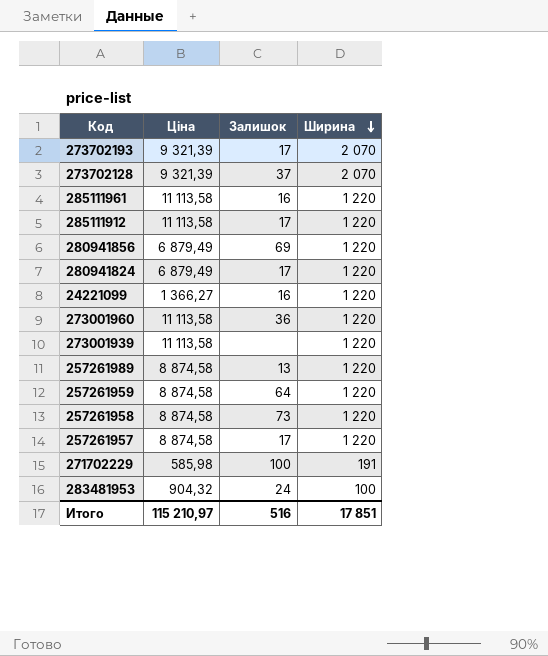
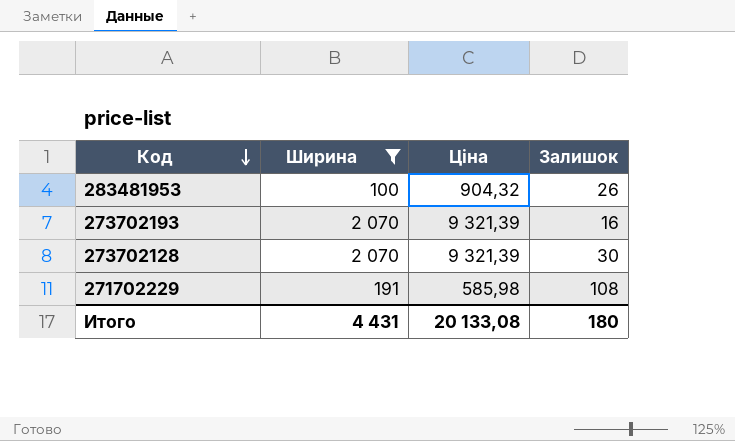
filter: none -> Ширина != 1 220
row order: Ширина descending -> Код descending
column Ширина | position: 4 -> 2
283481953 | Залишок: 24 -> 26
273702193 | Залишок: 17 -> 16
273702128 | Залишок: 37 -> 30
271702229 | Залишок: 100 -> 108
Итого | Ширина: 17 851 -> 4 431
Итого | Ціна: 115 210,97 -> 20 133,08
Итого | Залишок: 516 -> 180

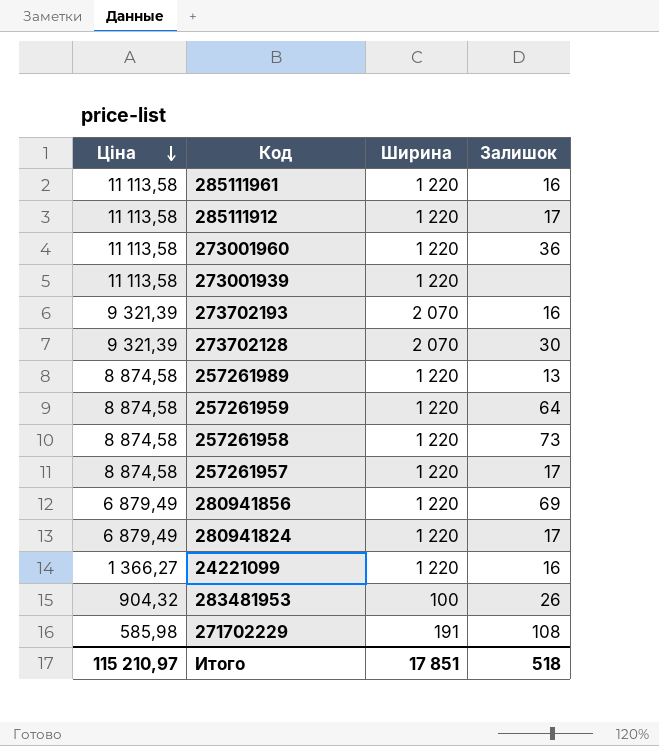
filter: Ширина != 1 220 -> none
row order: Код descending -> Ціна descending
column Ціна | position: 3 -> 1
Итого | Ціна: 20 133,08 -> 115 210,97
Итого | Ширина: 4 431 -> 17 851
Итого | Залишок: 180 -> 518

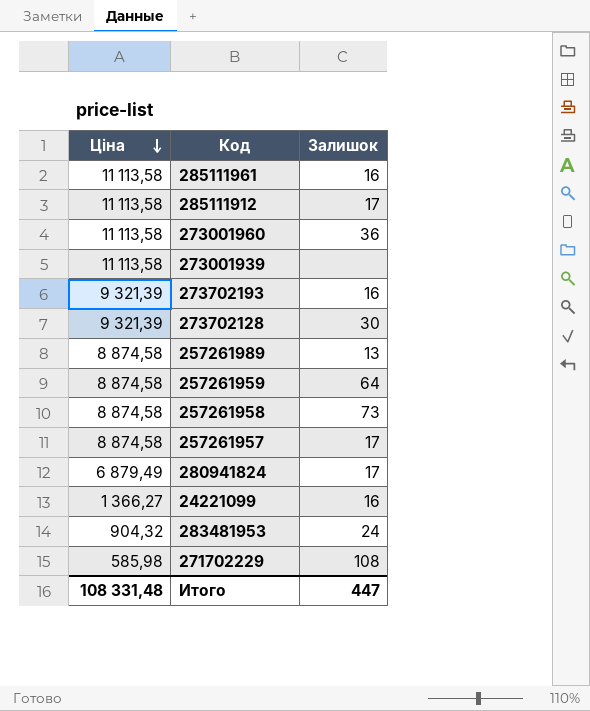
column Ширина | position: 3 -> none
row 280941856: 6 879,49 | 1 220 | 69 -> none
283481953 | Залишок: 26 -> 24
Итого | Ціна: 115 210,97 -> 108 331,48
Итого | Залишок: 518 -> 447

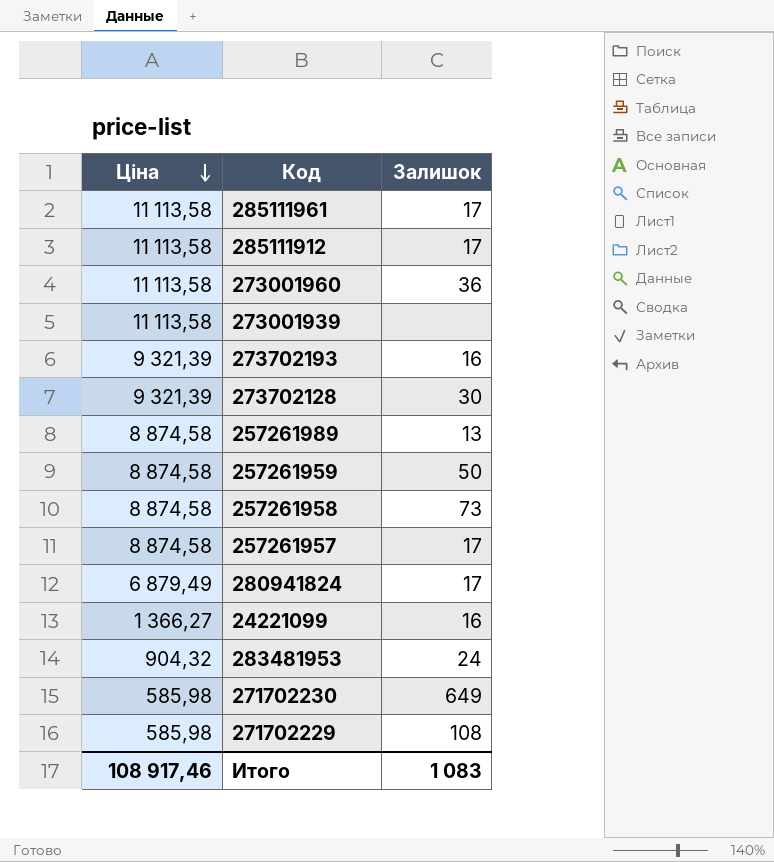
285111961 | Залишок: 16 -> 17
257261959 | Залишок: 64 -> 50
row 271702230: none -> 585,98 | 649
Итого | Ціна: 108 331,48 -> 108 917,46
Итого | Залишок: 447 -> 1 083

